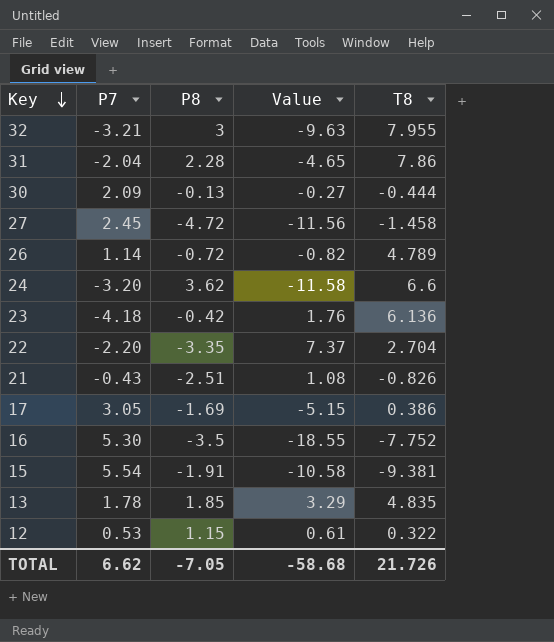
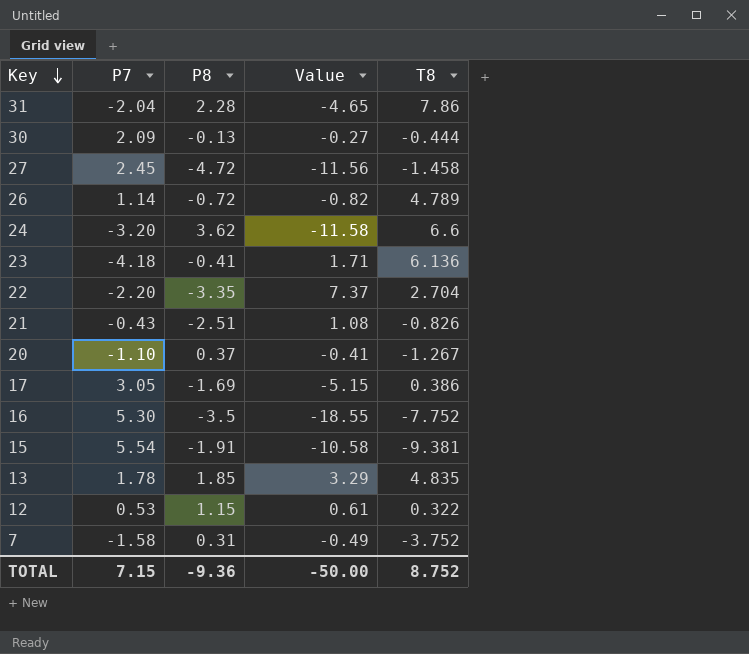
row 32: -3.21 | 3 | -9.63 | 7.955 -> none
23 | P8: -0.42 -> -0.41
23 | Value: 1.76 -> 1.71
row 20: none -> -1.10 | 0.37 | -0.41 | -1.267
row 7: none -> -1.58 | 0.31 | -0.49 | -3.752
TOTAL | P7: 6.62 -> 7.15
TOTAL | P8: -7.05 -> -9.36
TOTAL | Value: -58.68 -> -50.00
TOTAL | T8: 21.726 -> 8.752

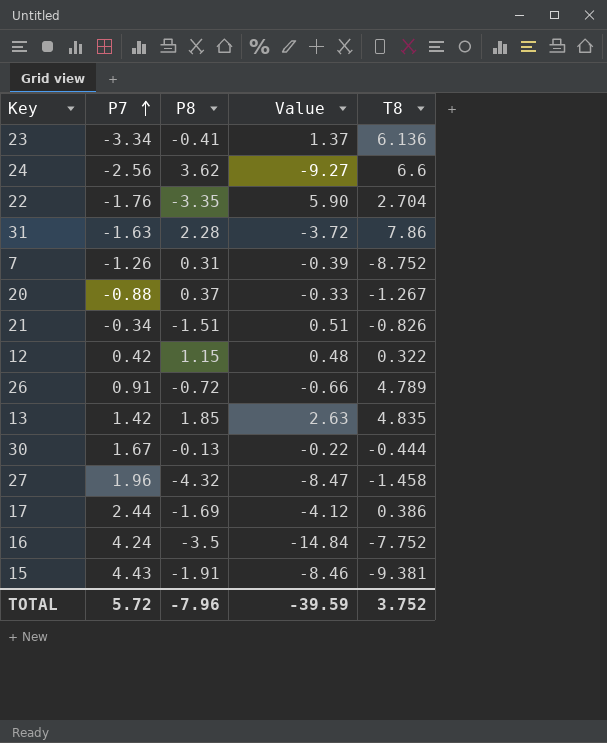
row order: Key descending -> P7 ascending
23 | P7: -4.18 -> -3.34
23 | Value: 1.71 -> 1.37
24 | P7: -3.20 -> -2.56
24 | Value: -11.58 -> -9.27
22 | P7: -2.20 -> -1.76
22 | Value: 7.37 -> 5.90
31 | P7: -2.04 -> -1.63
31 | Value: -4.65 -> -3.72
7 | P7: -1.58 -> -1.26
7 | Value: -0.49 -> -0.39
7 | T8: -3.752 -> -8.752
20 | P7: -1.10 -> -0.88
20 | Value: -0.41 -> -0.33
21 | P7: -0.43 -> -0.34
21 | P8: -2.51 -> -1.51
21 | Value: 1.08 -> 0.51
12 | P7: 0.53 -> 0.42
12 | Value: 0.61 -> 0.48
26 | P7: 1.14 -> 0.91
26 | Value: -0.82 -> -0.66
13 | P7: 1.78 -> 1.42
13 | Value: 3.29 -> 2.63
30 | P7: 2.09 -> 1.67
30 | Value: -0.27 -> -0.22
27 | P7: 2.45 -> 1.96
27 | P8: -4.72 -> -4.32
27 | Value: -11.56 -> -8.47
17 | P7: 3.05 -> 2.44
17 | Value: -5.15 -> -4.12
16 | P7: 5.30 -> 4.24
16 | Value: -18.55 -> -14.84
15 | P7: 5.54 -> 4.43
15 | Value: -10.58 -> -8.46
TOTAL | P7: 7.15 -> 5.72
TOTAL | P8: -9.36 -> -7.96
TOTAL | Value: -50.00 -> -39.59
TOTAL | T8: 8.752 -> 3.752

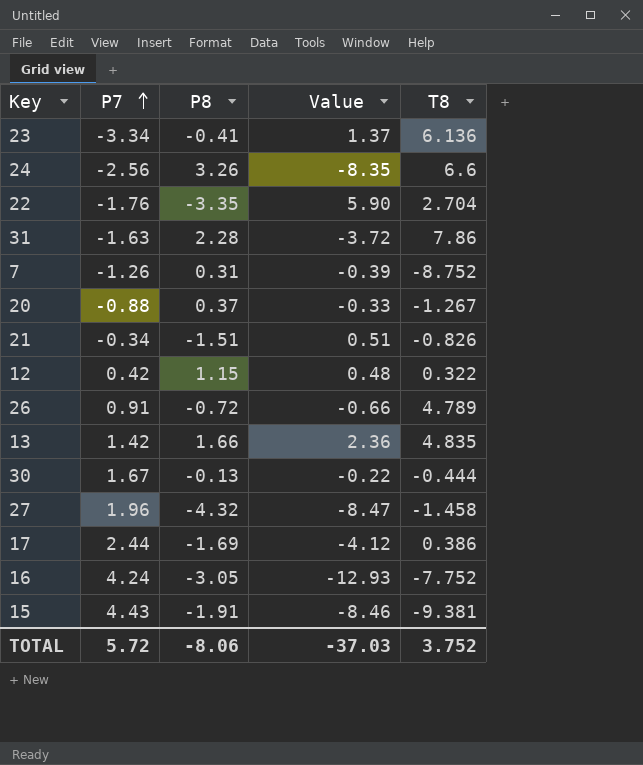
24 | P8: 3.62 -> 3.26
24 | Value: -9.27 -> -8.35
13 | P8: 1.85 -> 1.66
13 | Value: 2.63 -> 2.36
16 | P8: -3.5 -> -3.05
16 | Value: -14.84 -> -12.93
TOTAL | P8: -7.96 -> -8.06
TOTAL | Value: -39.59 -> -37.03

